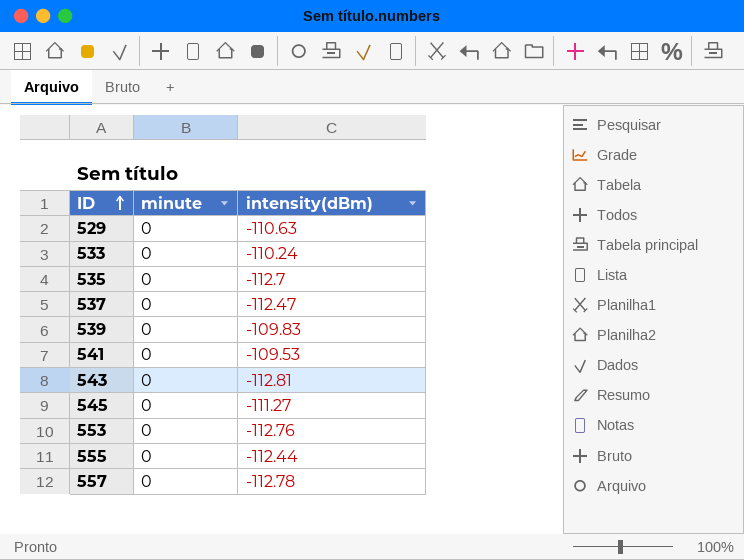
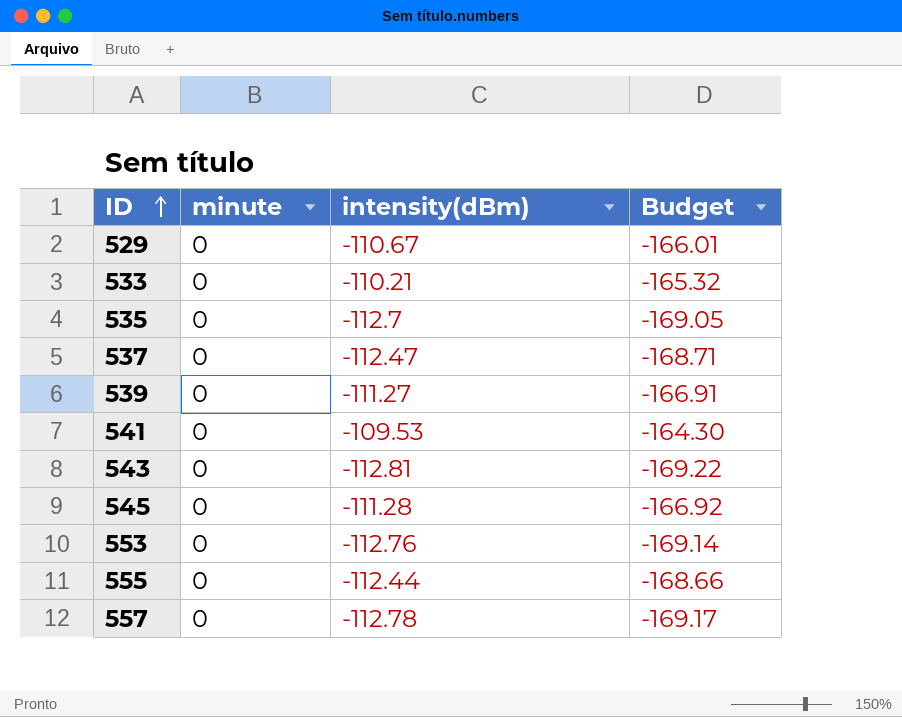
column Budget | formula: none -> [intensity(dBm)] * 1.5
529 | intensity(dBm): -110.63 -> -110.67
533 | intensity(dBm): -110.24 -> -110.21
539 | intensity(dBm): -109.83 -> -111.27
545 | intensity(dBm): -111.27 -> -111.28

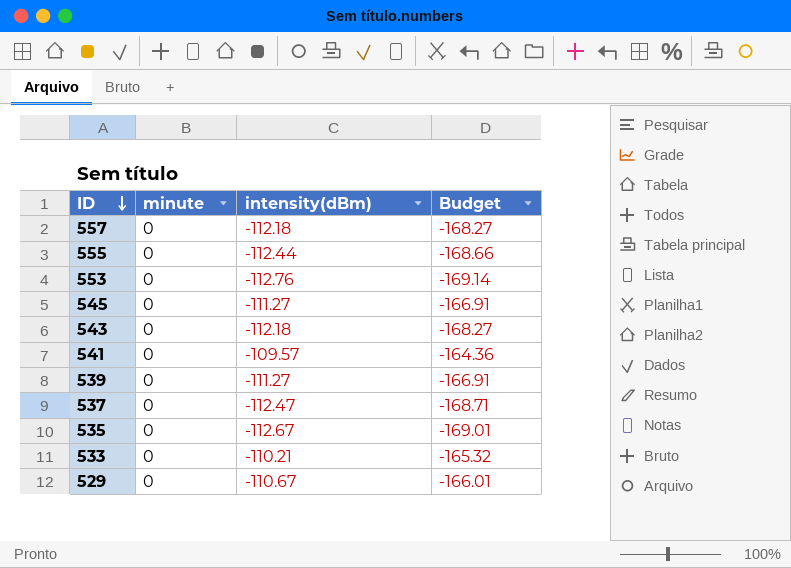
row order: ID ascending -> ID descending
557 | intensity(dBm): -112.78 -> -112.18
557 | Budget: -169.17 -> -168.27
545 | intensity(dBm): -111.28 -> -111.27
545 | Budget: -166.92 -> -166.91
543 | intensity(dBm): -112.81 -> -112.18
543 | Budget: -169.22 -> -168.27
541 | intensity(dBm): -109.53 -> -109.57
541 | Budget: -164.30 -> -164.36
535 | intensity(dBm): -112.7 -> -112.67
535 | Budget: -169.05 -> -169.01

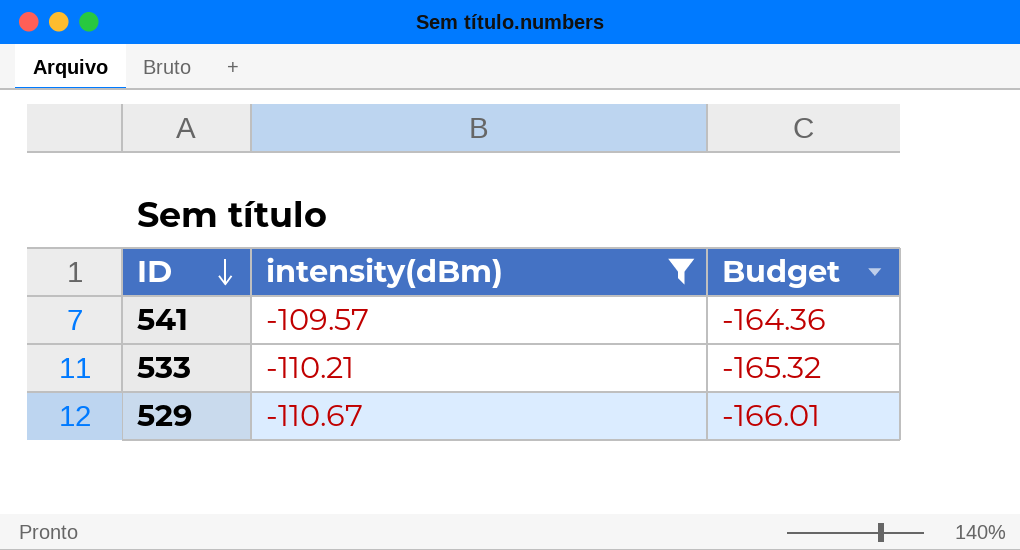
filter: none -> intensity(dBm) >= -110.67
column minute | position: 2 -> none

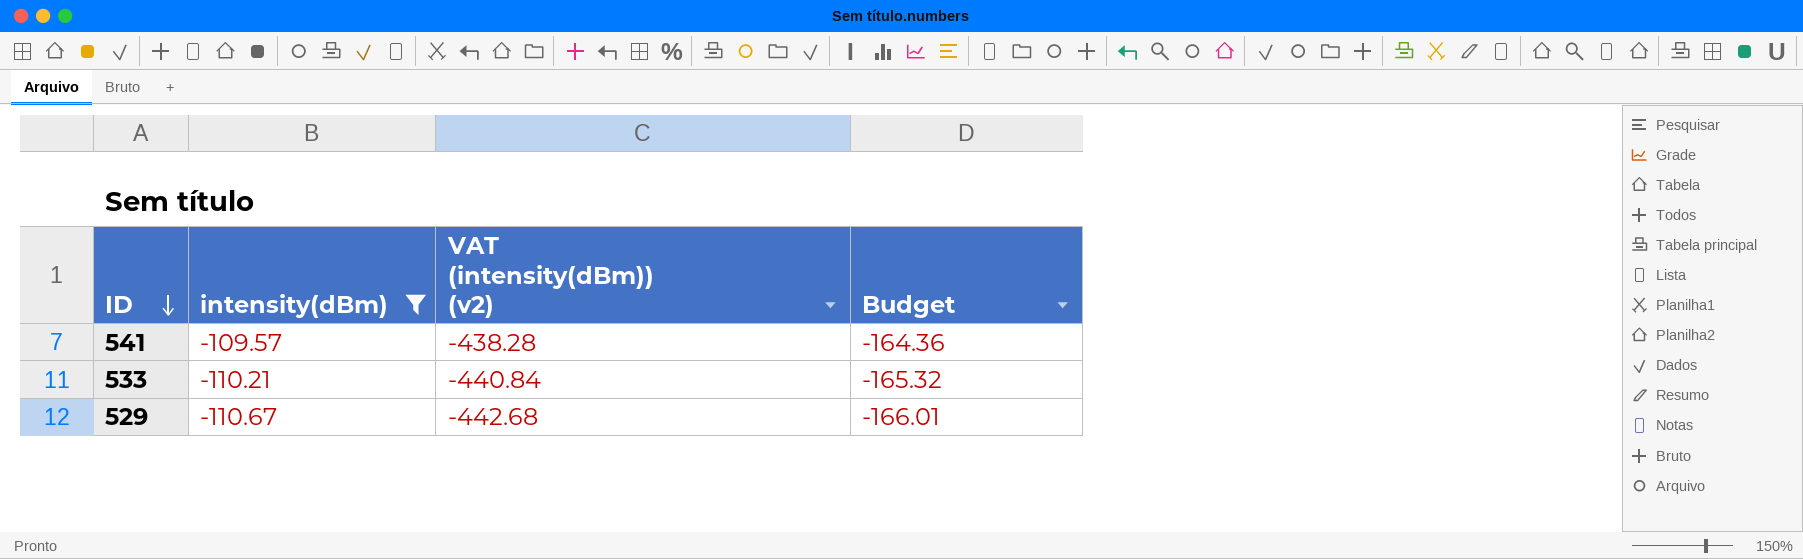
column VAT (intensity(dBm)) (v2) | formula: none -> [intensity(dBm)] * 4

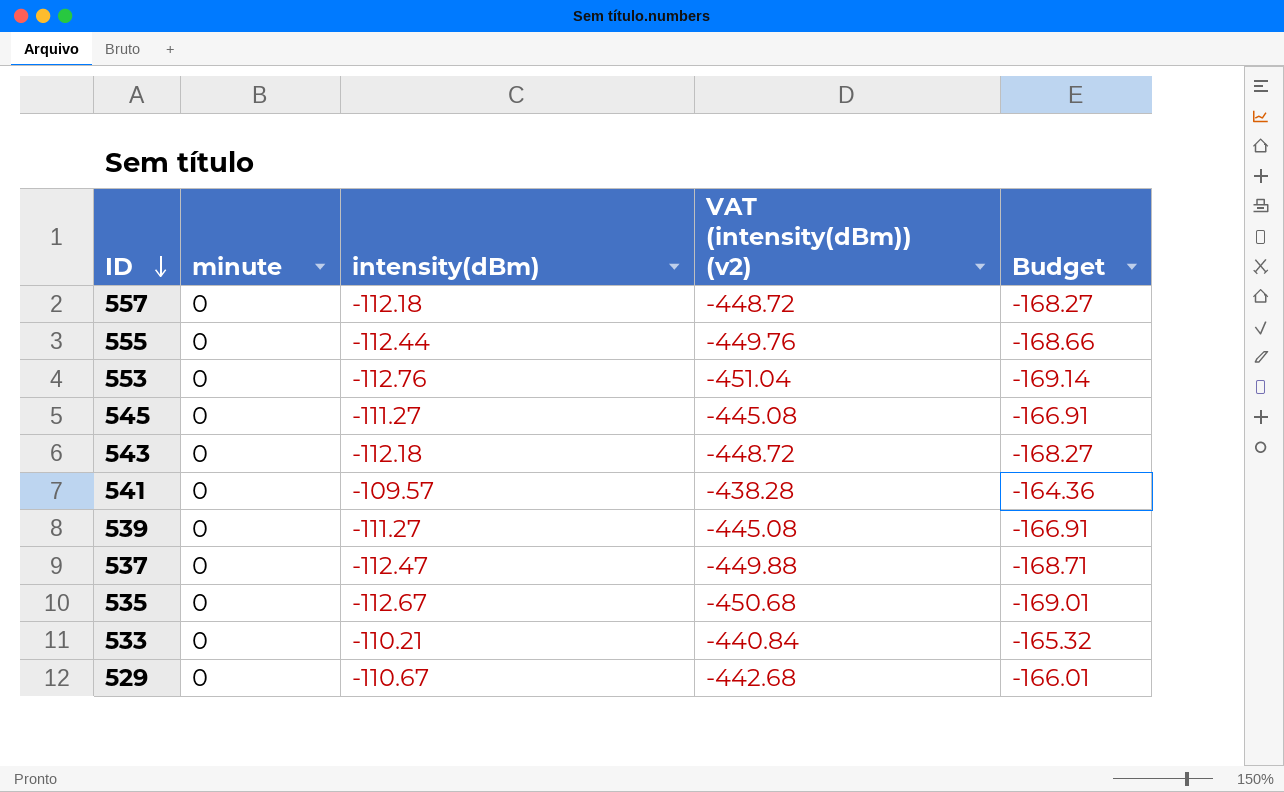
filter: intensity(dBm) >= -110.67 -> none
column minute | position: none -> 2

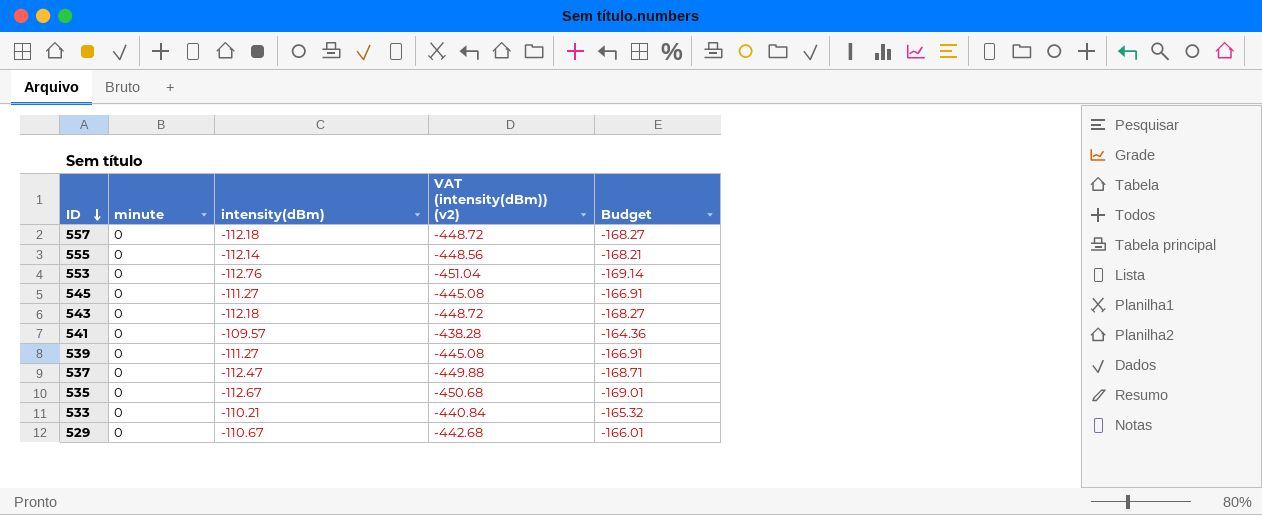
555 | intensity(dBm): -112.44 -> -112.14
555 | VAT (intensity(dBm)) (v2): -449.76 -> -448.56
555 | Budget: -168.66 -> -168.21

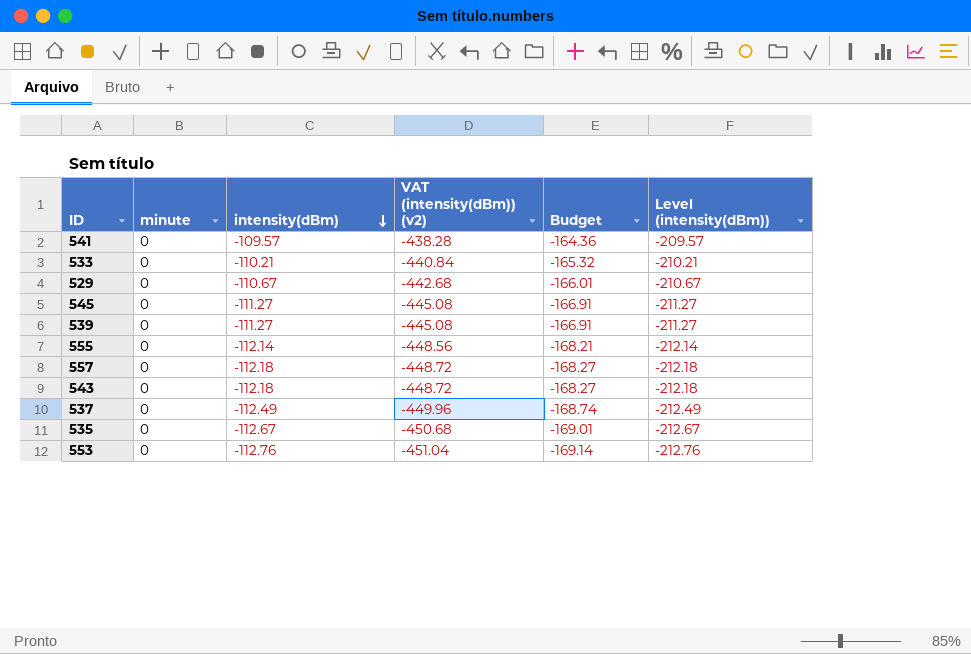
row order: ID descending -> intensity(dBm) descending
column Level (intensity(dBm)) | formula: none -> [intensity(dBm)] - 100
537 | intensity(dBm): -112.47 -> -112.49
537 | VAT (intensity(dBm)) (v2): -449.88 -> -449.96
537 | Budget: -168.71 -> -168.74

